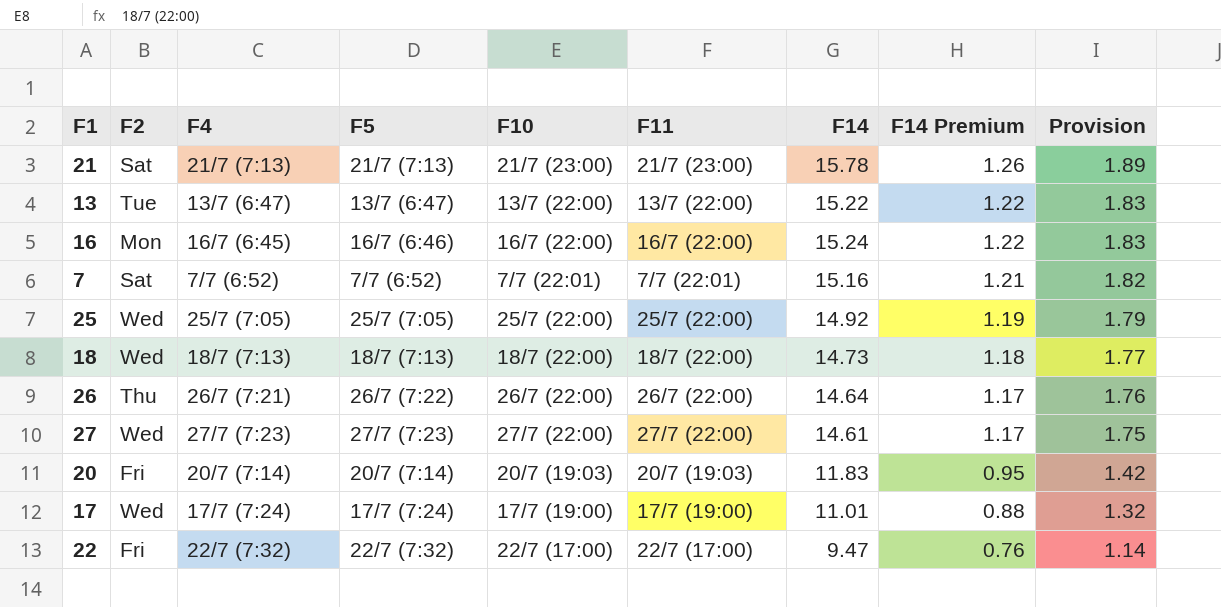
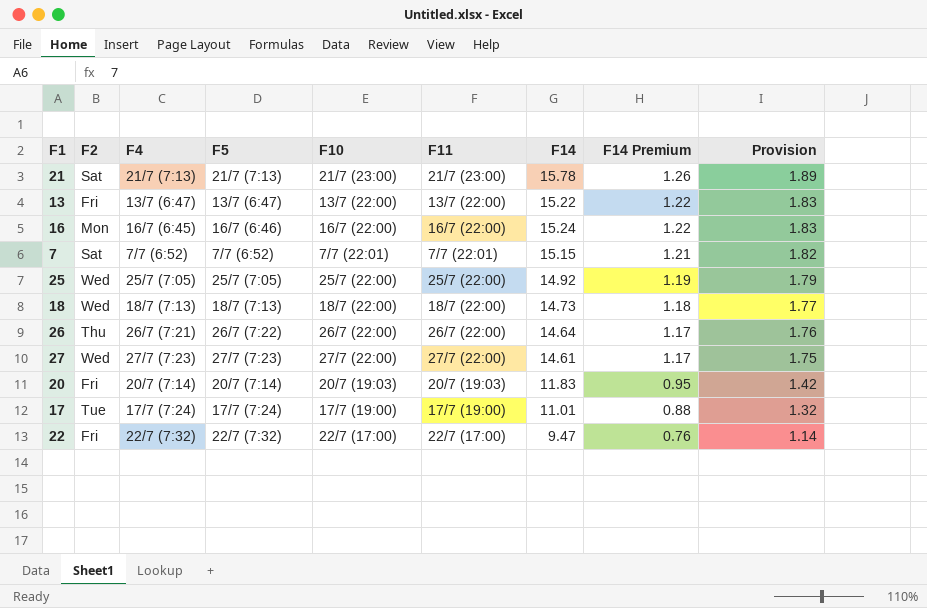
13 | F2: Tue -> Fri
7 | F14: 15.16 -> 15.15
17 | F2: Wed -> Tue

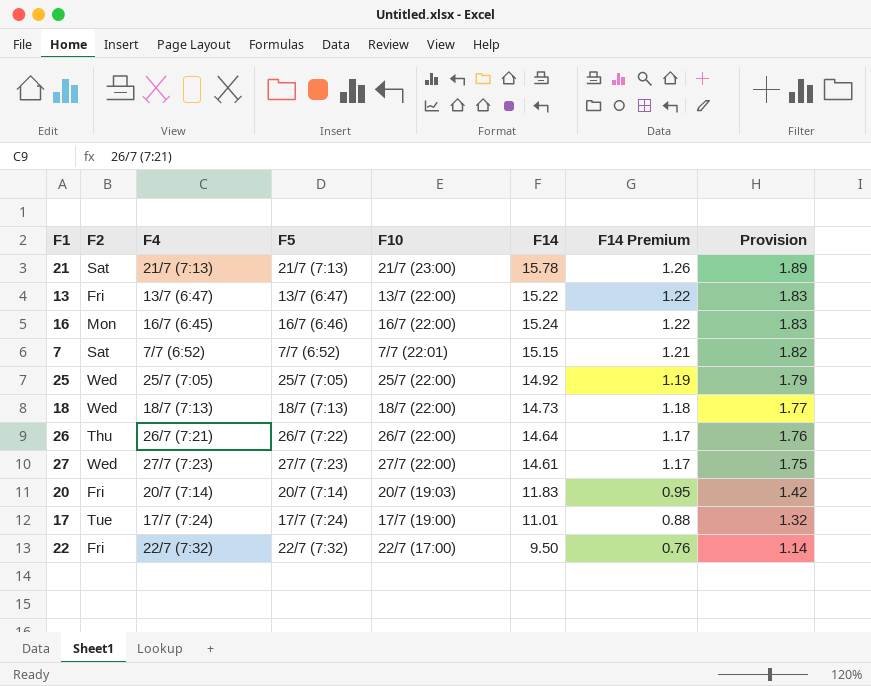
column F11 | position: 6 -> none
22 | F14: 9.47 -> 9.50

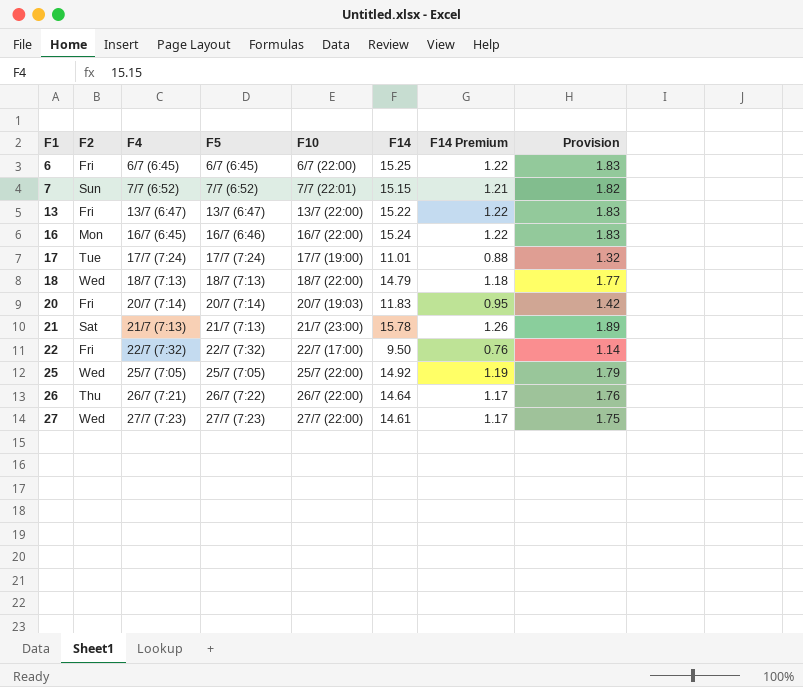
row order: F14 Premium descending -> F1 ascending
row 6: none -> Fri | 6/7 (6:45) | 6/7 (6:45) | 6/7 (22:00) | 15.25 | 1.22 | 1.83
7 | F2: Sat -> Sun
18 | F14: 14.73 -> 14.79

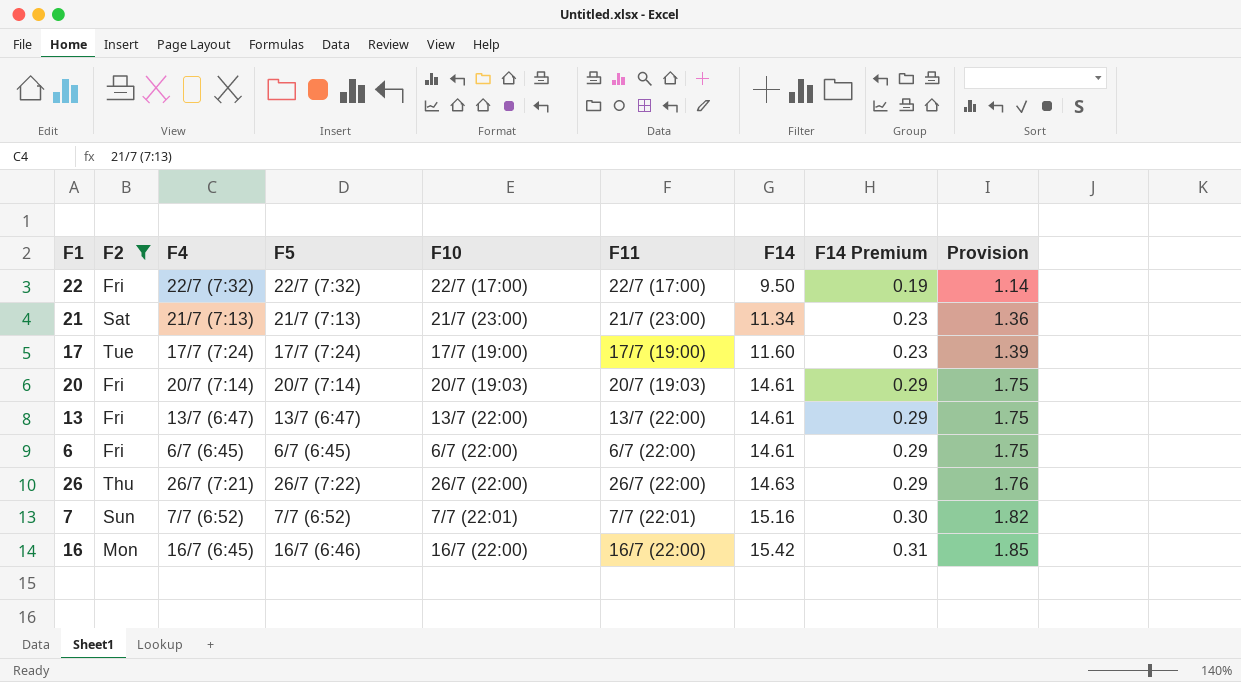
filter: none -> F2 != Wed
row order: F1 ascending -> F14 ascending
column F11 | position: none -> 6
column F14 Premium | formula: [F14] * 0.08 -> [F14] * 0.02
21 | F14: 15.78 -> 11.34
21 | Provision: 1.89 -> 1.36
17 | F14: 11.01 -> 11.60
17 | Provision: 1.32 -> 1.39
20 | F14: 11.83 -> 14.61
20 | Provision: 1.42 -> 1.75
13 | F14: 15.22 -> 14.61
13 | Provision: 1.83 -> 1.75
6 | F14: 15.25 -> 14.61
6 | Provision: 1.83 -> 1.75
26 | F14: 14.64 -> 14.63
7 | F14: 15.15 -> 15.16
16 | F14: 15.24 -> 15.42
16 | Provision: 1.83 -> 1.85

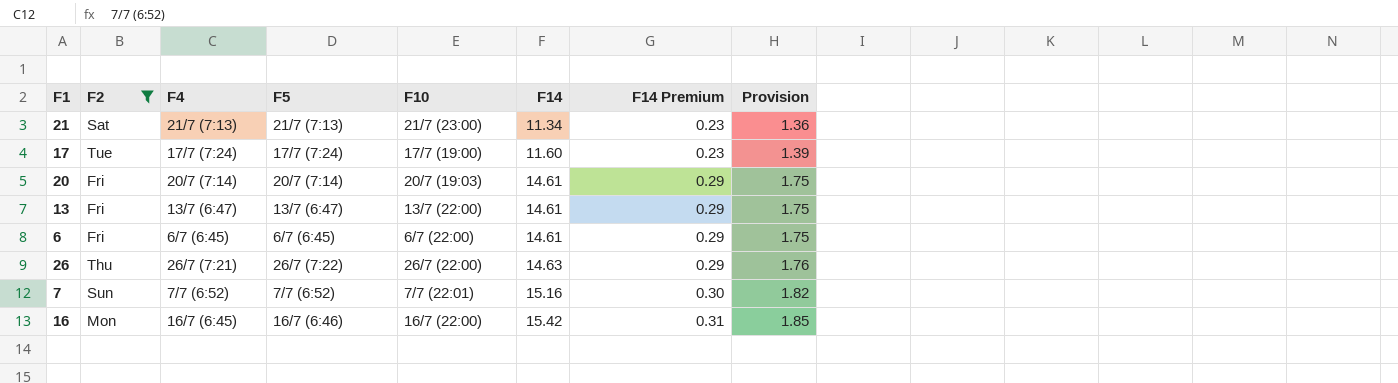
column F11 | position: 6 -> none
row 22: Fri | 22/7 (7:32) | 22/7 (7:32) | 22/7 (17:00) | 22/7 (17:00) | 9.50 | 0.19 | 1.14 -> none

